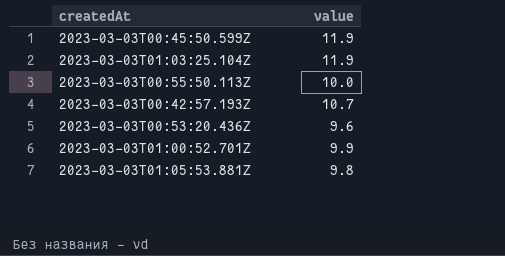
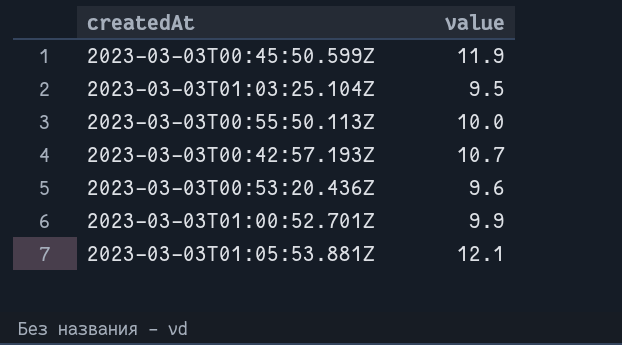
2023-03-03T01:03:25.104Z | value: 11.9 -> 9.5
2023-03-03T01:05:53.881Z | value: 9.8 -> 12.1

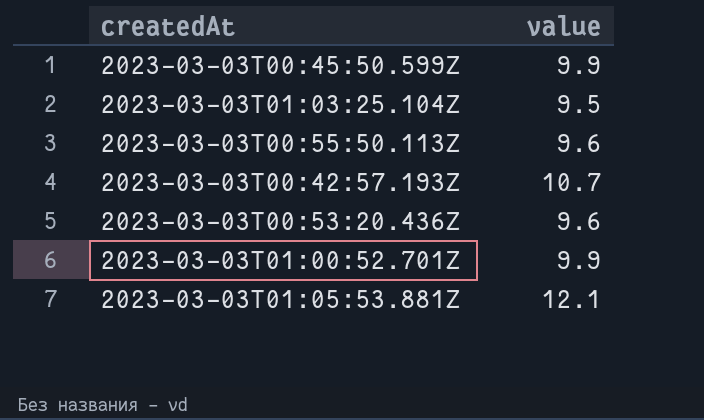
2023-03-03T00:45:50.599Z | value: 11.9 -> 9.9
2023-03-03T00:55:50.113Z | value: 10.0 -> 9.6

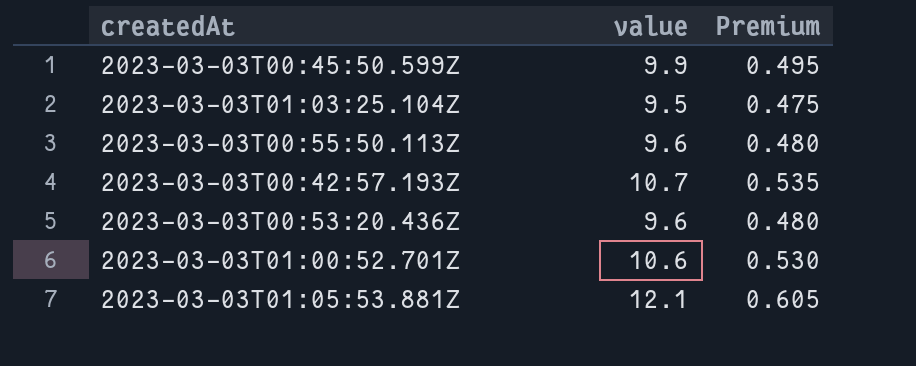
column Premium | formula: none -> [value] * 0.05
2023-03-03T01:00:52.701Z | value: 9.9 -> 10.6

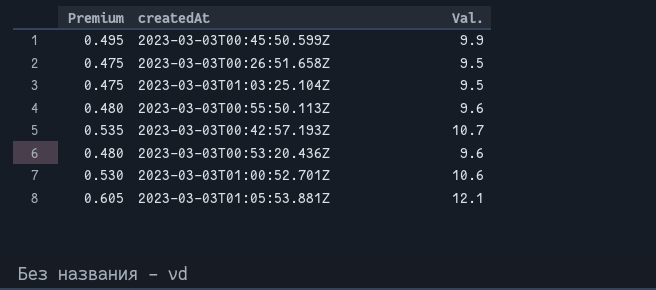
column Premium | position: 3 -> 1
column name: value -> Val.
row 2023-03-03T00:26:51.658Z: none -> 0.475 | 9.5

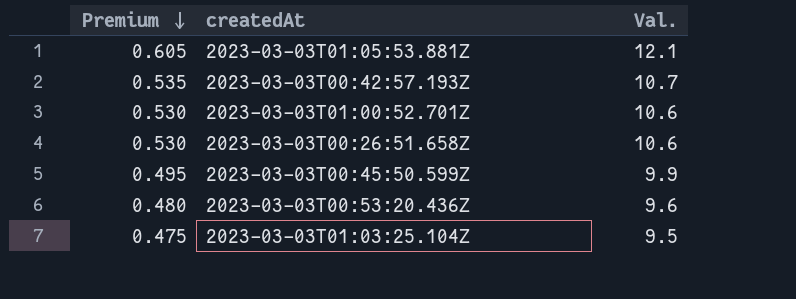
row order: none -> Premium descending
row 2023-03-03T00:55:50.113Z: 0.480 | 9.6 -> none
2023-03-03T00:26:51.658Z | Premium: 0.475 -> 0.530
2023-03-03T00:26:51.658Z | Val.: 9.5 -> 10.6

